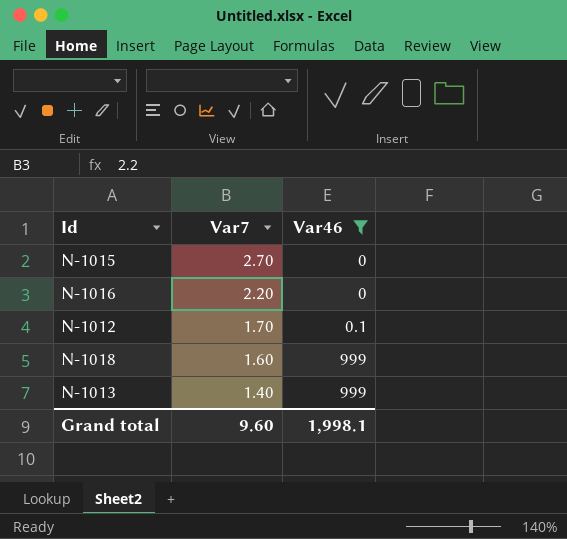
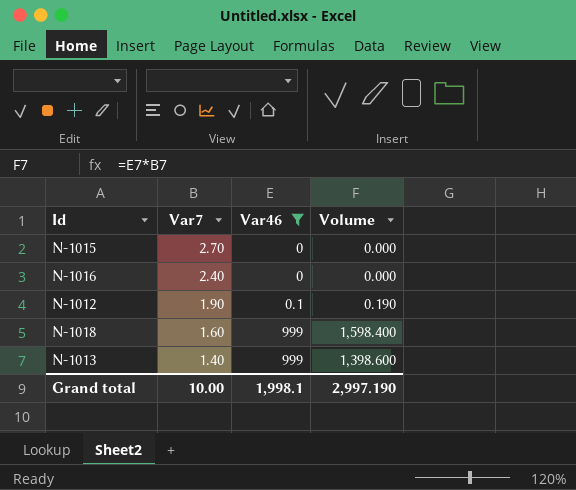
column Volume | formula: none -> [Var7] * [Var46]
N-1016 | Var7: 2.20 -> 2.40
N-1012 | Var7: 1.70 -> 1.90
Grand total | Var7: 9.60 -> 10.00

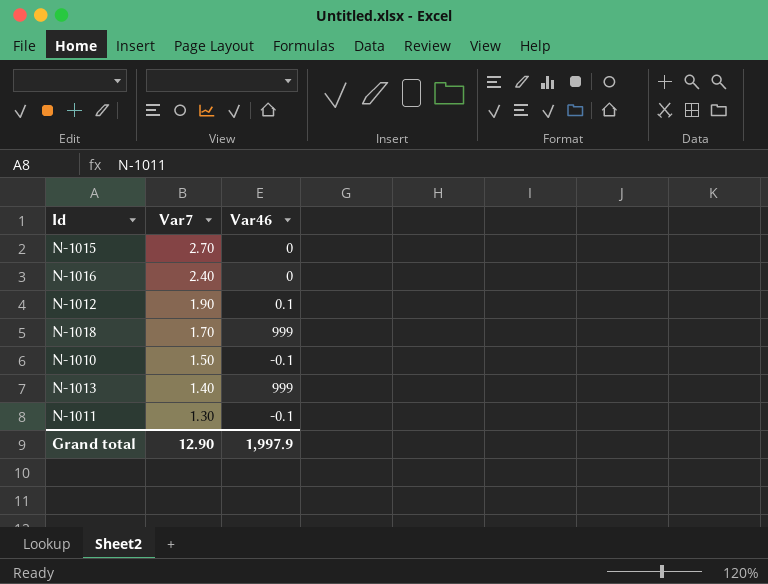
filter: Var46 != -0.1 -> none
column Volume | formula: [Var7] * [Var46] -> none
N-1018 | Var7: 1.60 -> 1.70
Grand total | Var7: 10.00 -> 12.90
Grand total | Var46: 1,998.1 -> 1,997.9

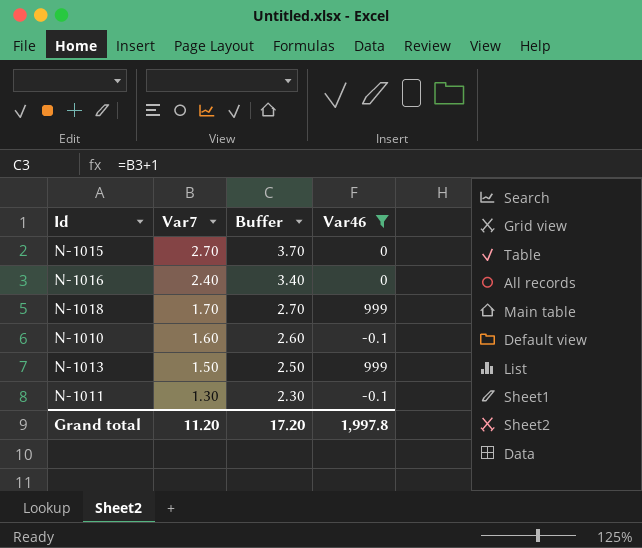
filter: none -> Var46 != 0.1
column Buffer | formula: none -> [Var7] + 1
N-1010 | Var7: 1.50 -> 1.60
N-1013 | Var7: 1.40 -> 1.50
Grand total | Var7: 12.90 -> 11.20
Grand total | Var46: 1,997.9 -> 1,997.8

